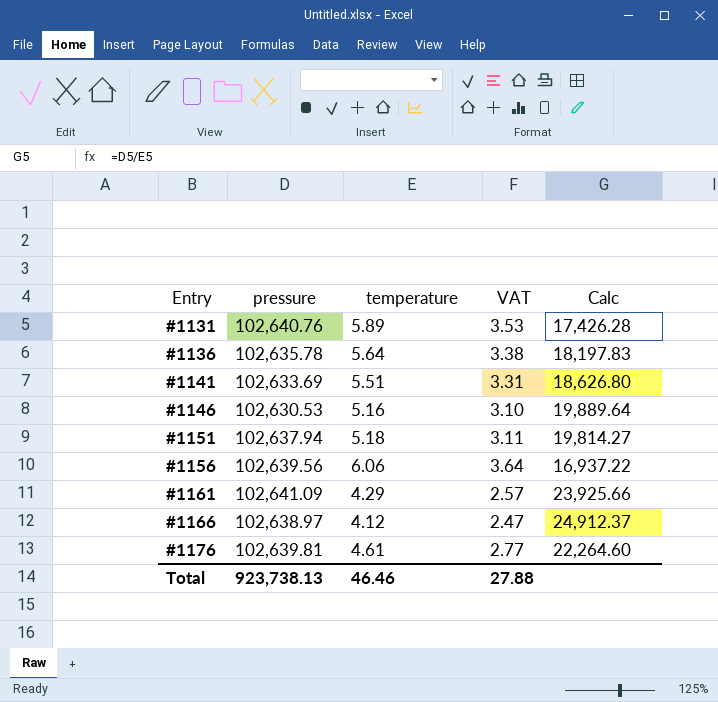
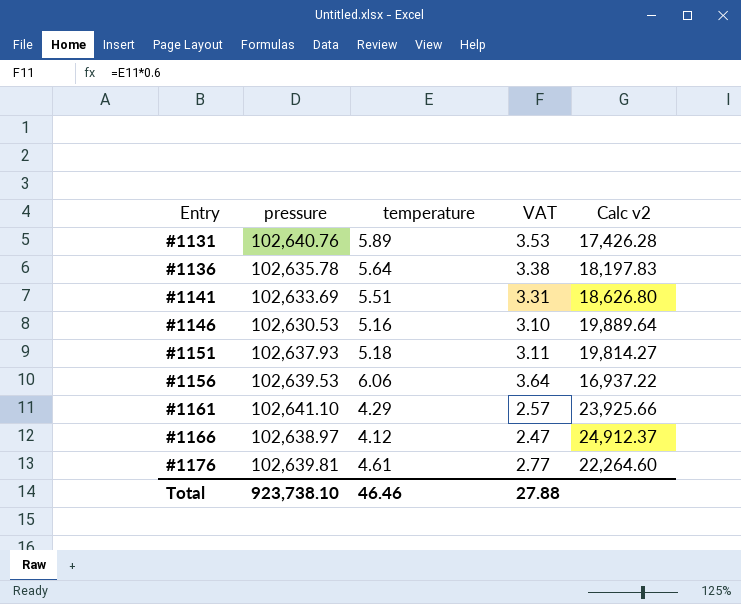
column name: Calc -> Calc v2
#1151 | pressure: 102,637.94 -> 102,637.93
#1156 | pressure: 102,639.56 -> 102,639.53
#1161 | pressure: 102,641.09 -> 102,641.10
Total | pressure: 923,738.13 -> 923,738.10

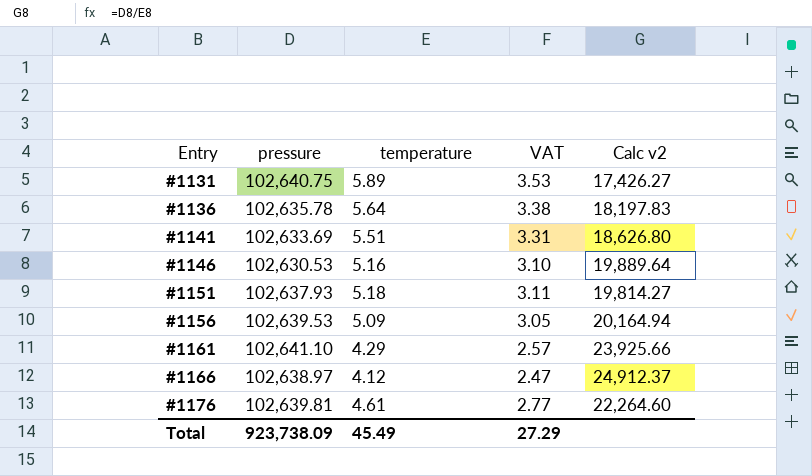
#1131 | pressure: 102,640.76 -> 102,640.75
#1131 | Calc v2: 17,426.28 -> 17,426.27
#1156 | temperature: 6.06 -> 5.09
#1156 | VAT: 3.64 -> 3.05
#1156 | Calc v2: 16,937.22 -> 20,164.94
Total | pressure: 923,738.10 -> 923,738.09
Total | temperature: 46.46 -> 45.49
Total | VAT: 27.88 -> 27.29

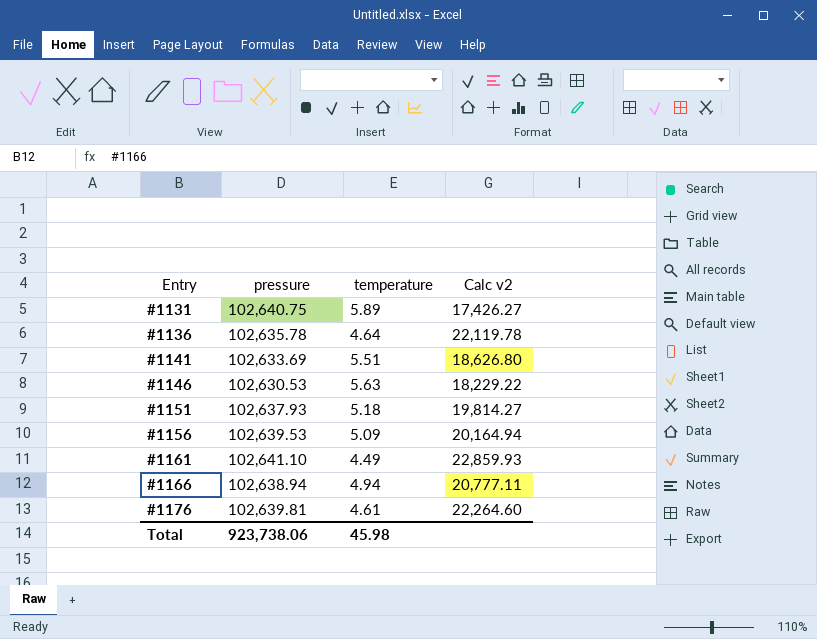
column VAT | formula: [temperature] * 0.6 -> none
#1136 | temperature: 5.64 -> 4.64
#1136 | Calc v2: 18,197.83 -> 22,119.78
#1146 | temperature: 5.16 -> 5.63
#1146 | Calc v2: 19,889.64 -> 18,229.22
#1161 | temperature: 4.29 -> 4.49
#1161 | Calc v2: 23,925.66 -> 22,859.93
#1166 | pressure: 102,638.97 -> 102,638.94
#1166 | temperature: 4.12 -> 4.94
#1166 | Calc v2: 24,912.37 -> 20,777.11
Total | pressure: 923,738.09 -> 923,738.06
Total | temperature: 45.49 -> 45.98

